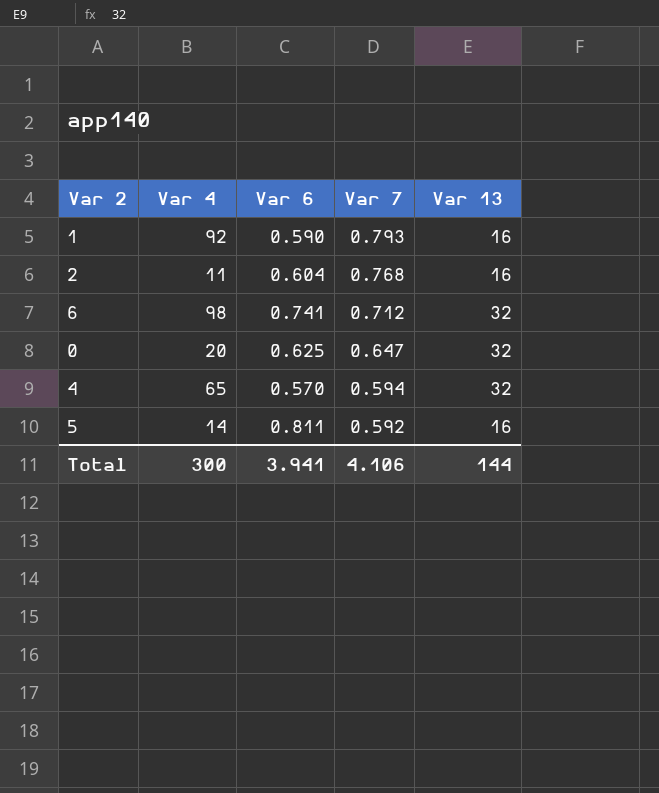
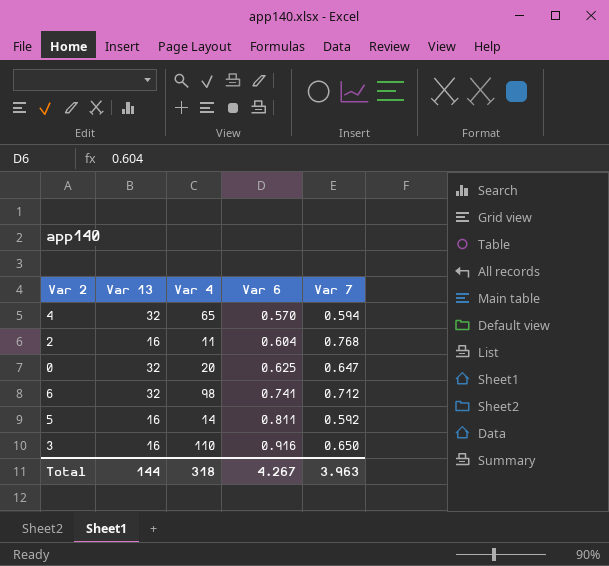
row order: Var 7 descending -> Var 6 ascending
column Var 13 | position: 5 -> 2
row 1: 92 | 0.590 | 0.793 | 16 -> none
row 3: none -> 16 | 110 | 0.916 | 0.650
Total | Var 4: 300 -> 318
Total | Var 6: 3.941 -> 4.267
Total | Var 7: 4.106 -> 3.963

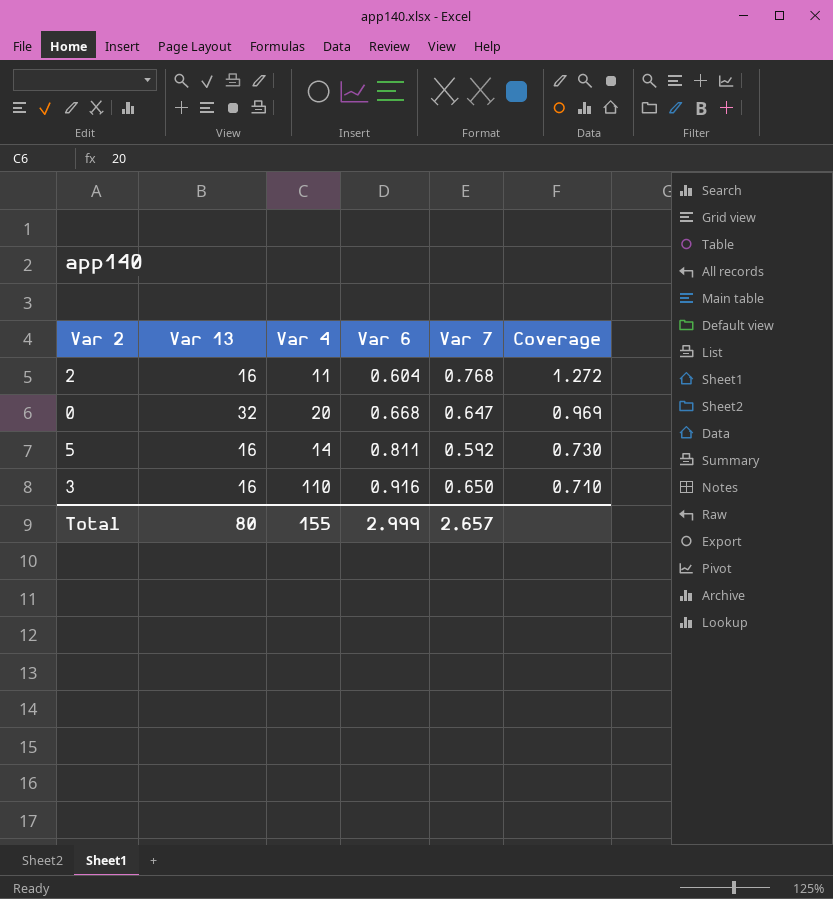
column Coverage | formula: none -> [Var 7] / [Var 6]
row 4: 32 | 65 | 0.570 | 0.594 -> none
row 6: 32 | 98 | 0.741 | 0.712 -> none
0 | Var 6: 0.625 -> 0.668
Total | Var 13: 144 -> 80
Total | Var 4: 318 -> 155
Total | Var 6: 4.267 -> 2.999
Total | Var 7: 3.963 -> 2.657

